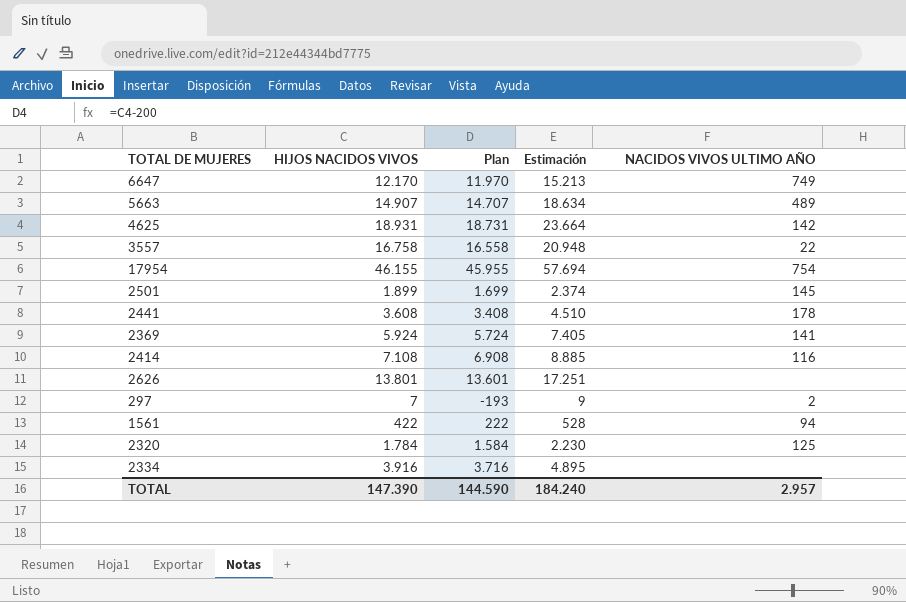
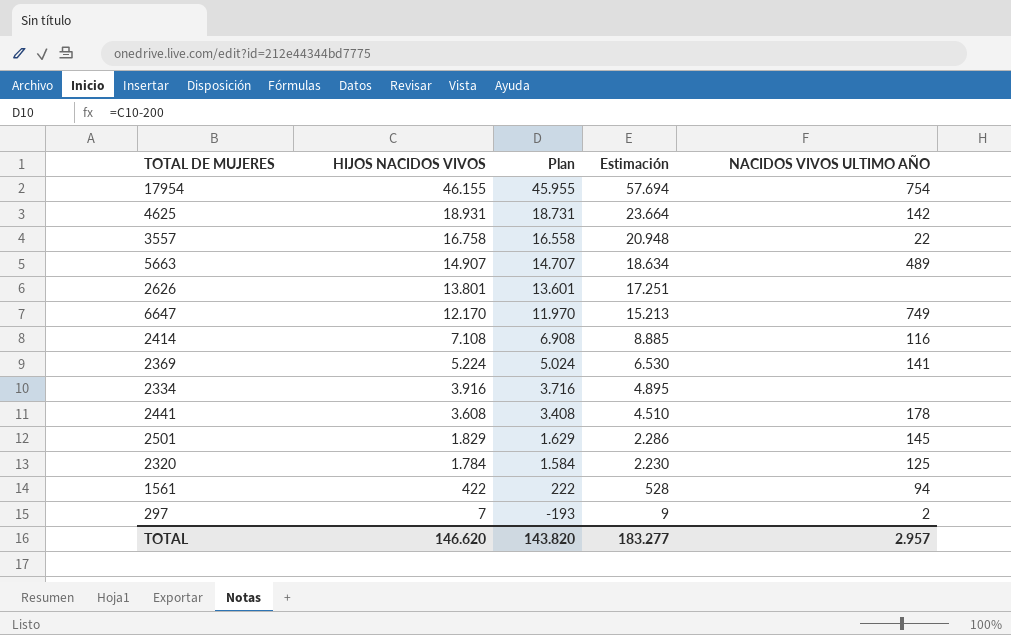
row order: none -> HIJOS NACIDOS VIVOS descending
2369 | HIJOS NACIDOS VIVOS: 5.924 -> 5.224
2369 | Plan: 5.724 -> 5.024
2369 | Estimación: 7.405 -> 6.530
2501 | HIJOS NACIDOS VIVOS: 1.899 -> 1.829
2501 | Plan: 1.699 -> 1.629
2501 | Estimación: 2.374 -> 2.286
TOTAL | HIJOS NACIDOS VIVOS: 147.390 -> 146.620
TOTAL | Plan: 144.590 -> 143.820
TOTAL | Estimación: 184.240 -> 183.277

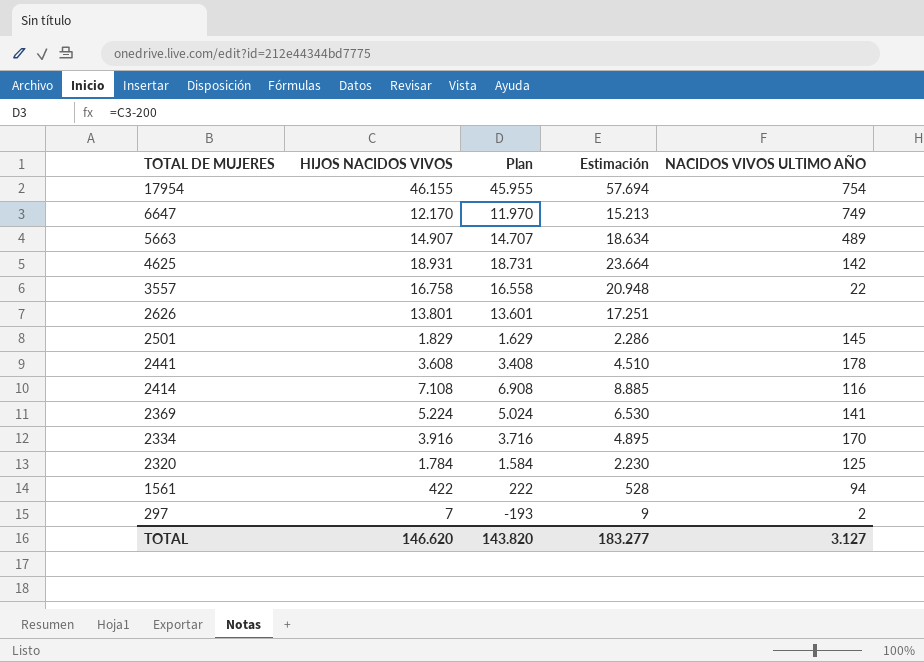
row order: HIJOS NACIDOS VIVOS descending -> TOTAL DE MUJERES descending
2334 | NACIDOS VIVOS ULTIMO AÑO: none -> 170
TOTAL | NACIDOS VIVOS ULTIMO AÑO: 2.957 -> 3.127

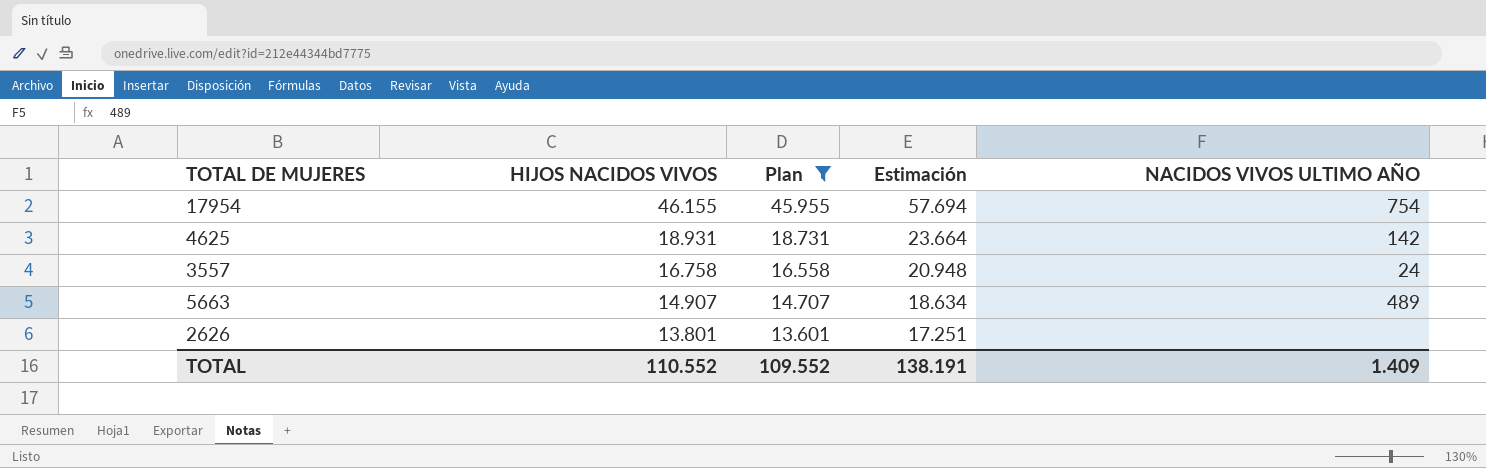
filter: none -> Plan >= 13.601
row order: TOTAL DE MUJERES descending -> HIJOS NACIDOS VIVOS descending
3557 | NACIDOS VIVOS ULTIMO AÑO: 22 -> 24
TOTAL | HIJOS NACIDOS VIVOS: 146.620 -> 110.552
TOTAL | Plan: 143.820 -> 109.552
TOTAL | Estimación: 183.277 -> 138.191
TOTAL | NACIDOS VIVOS ULTIMO AÑO: 3.127 -> 1.409

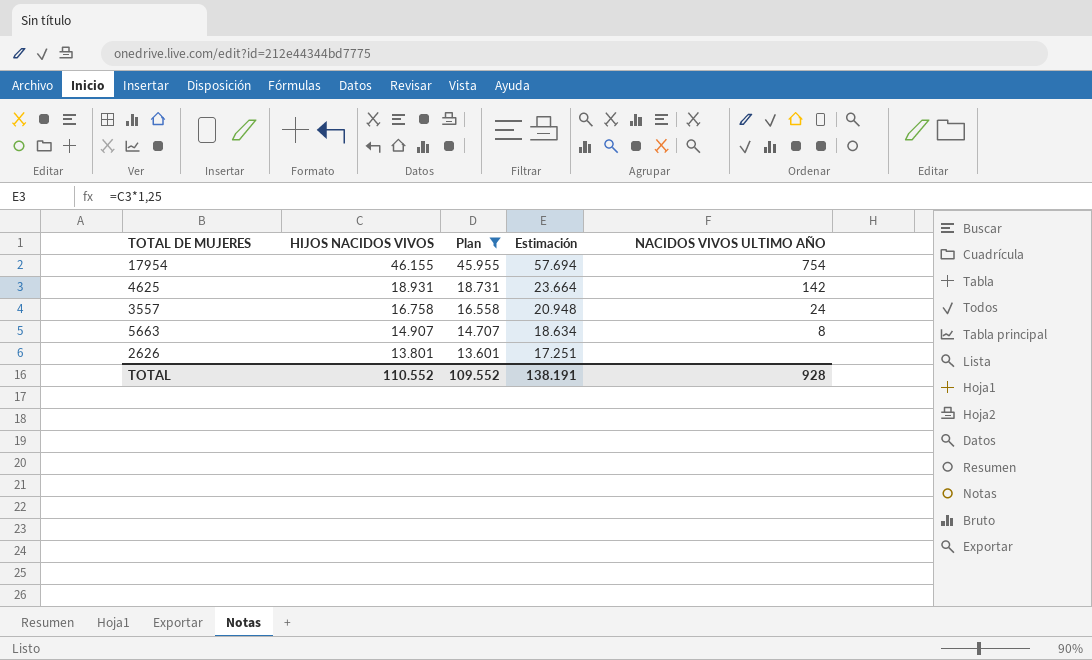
5663 | NACIDOS VIVOS ULTIMO AÑO: 489 -> 8
TOTAL | NACIDOS VIVOS ULTIMO AÑO: 1.409 -> 928

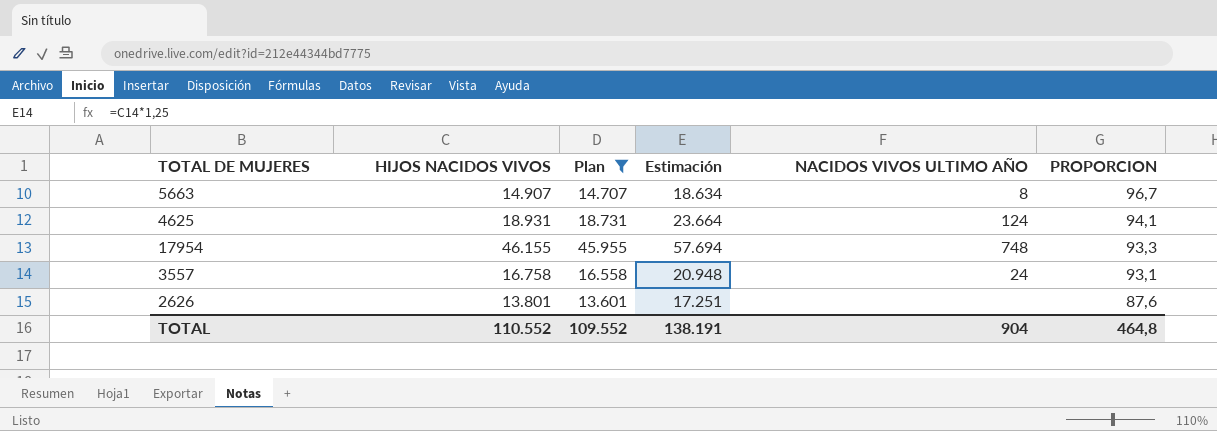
row order: HIJOS NACIDOS VIVOS descending -> PROPORCION descending
column PROPORCION | position: none -> 6
4625 | NACIDOS VIVOS ULTIMO AÑO: 142 -> 124
17954 | NACIDOS VIVOS ULTIMO AÑO: 754 -> 748
TOTAL | NACIDOS VIVOS ULTIMO AÑO: 928 -> 904

